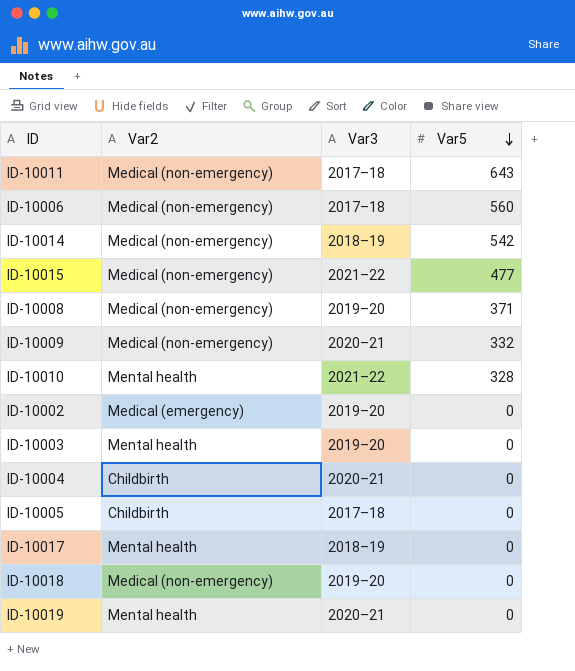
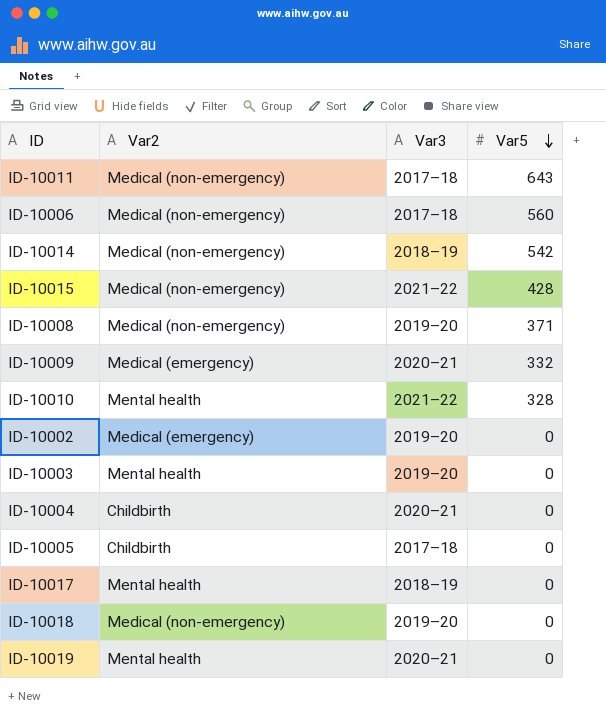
ID-10015 | Var5: 477 -> 428
ID-10009 | Var2: Medical (non-emergency) -> Medical (emergency)

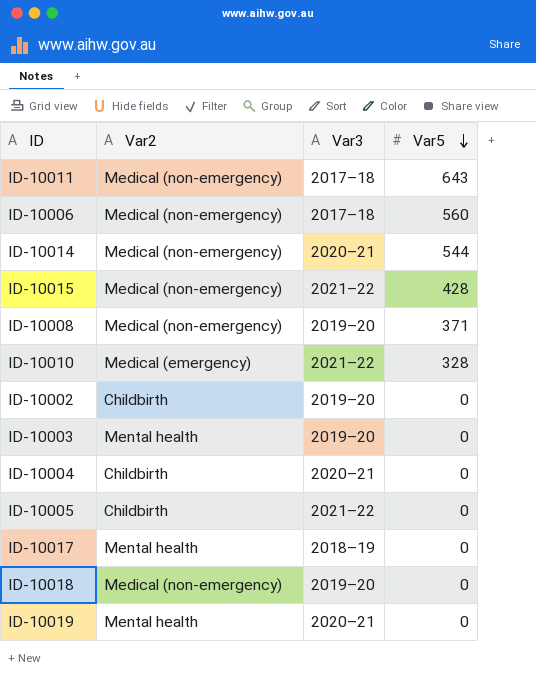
row ID-10009: Medical (emergency) | 2020–21 | 332 -> none
ID-10014 | Var3: 2018–19 -> 2020–21
ID-10014 | Var5: 542 -> 544
ID-10010 | Var2: Mental health -> Medical (emergency)
ID-10002 | Var2: Medical (emergency) -> Childbirth
ID-10005 | Var3: 2017–18 -> 2021–22

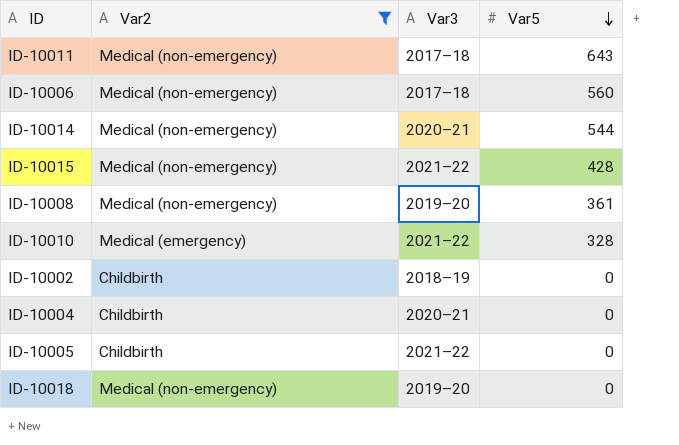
filter: none -> Var2 != Mental health
ID-10008 | Var5: 371 -> 361
ID-10002 | Var3: 2019–20 -> 2018–19

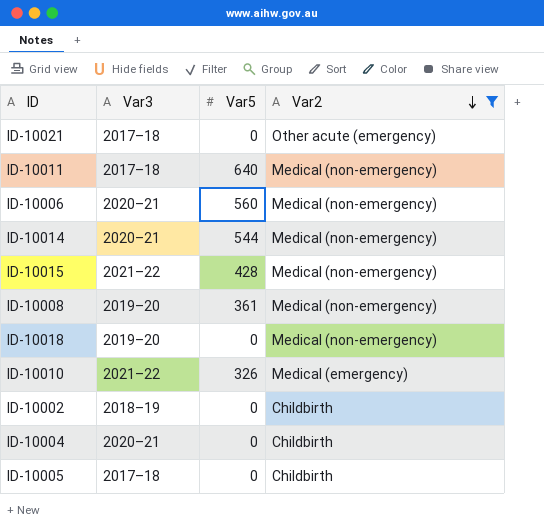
row order: Var5 descending -> Var2 descending
column Var2 | position: 2 -> 4
row ID-10021: none -> 2017–18 | 0 | Other acute (emergency)
ID-10011 | Var5: 643 -> 640
ID-10006 | Var3: 2017–18 -> 2020–21
ID-10010 | Var5: 328 -> 326
ID-10005 | Var3: 2021–22 -> 2017–18

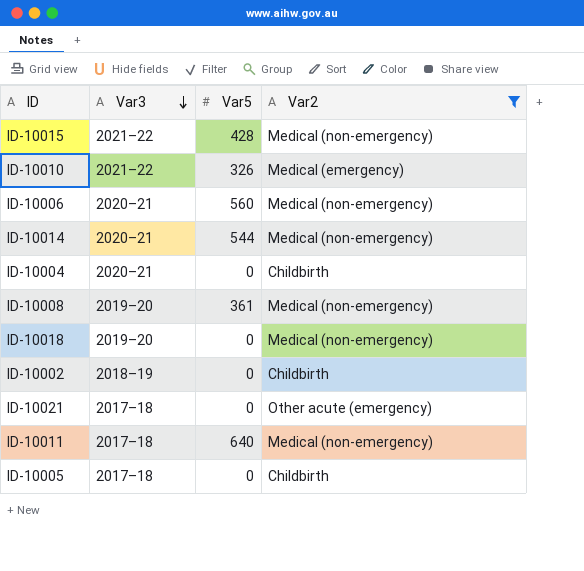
row order: Var2 descending -> Var3 descending

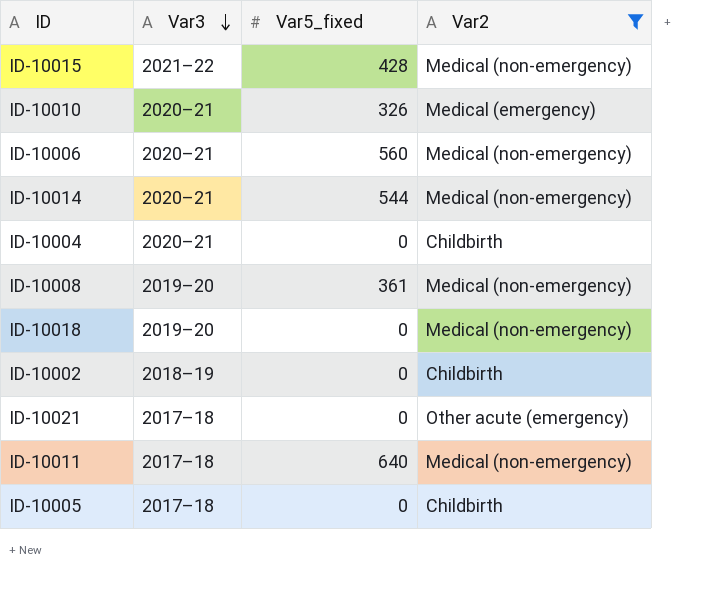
column name: Var5 -> Var5_fixed
ID-10010 | Var3: 2021–22 -> 2020–21

